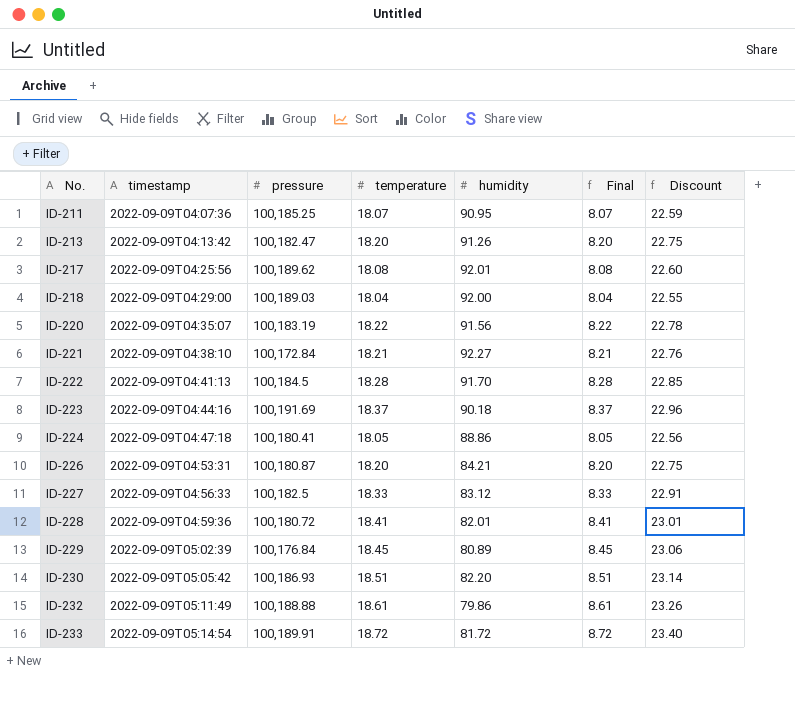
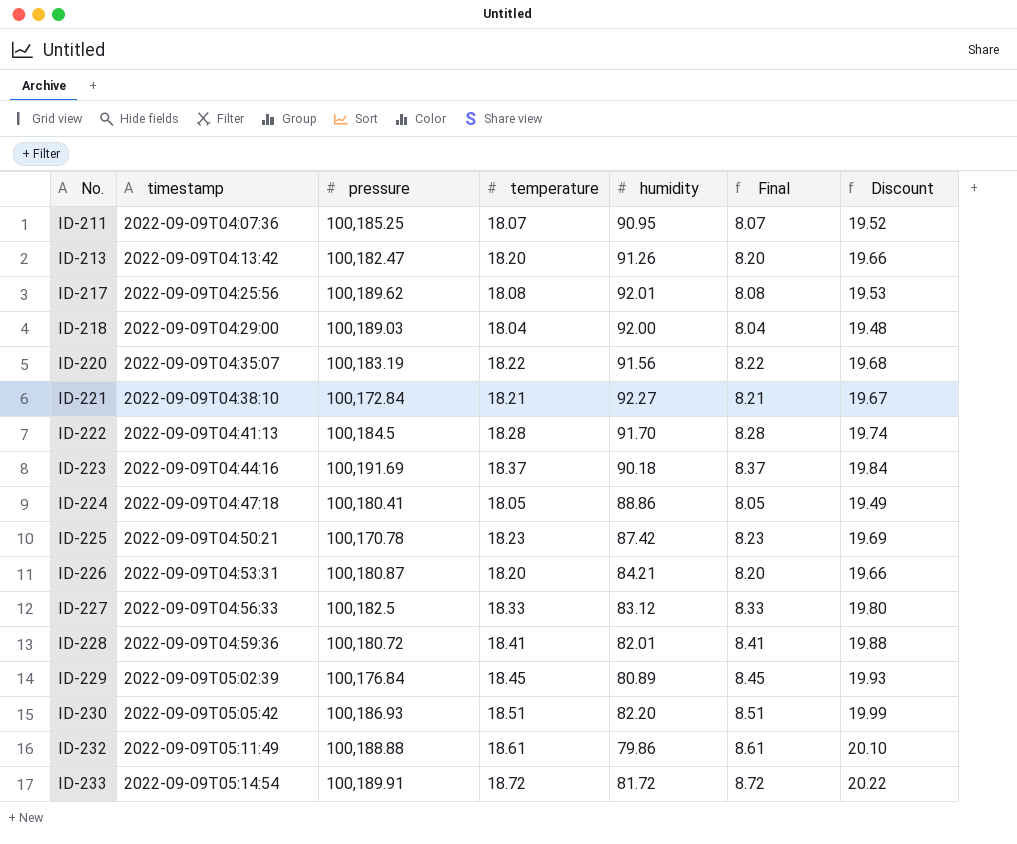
column Discount | formula: [temperature] * 1.25 -> [temperature] * 1.08
row ID-225: none -> 2022-09-09T04:50:21 | 100,170.78 | 18.23 | 87.42 | 8.23 | 19.69

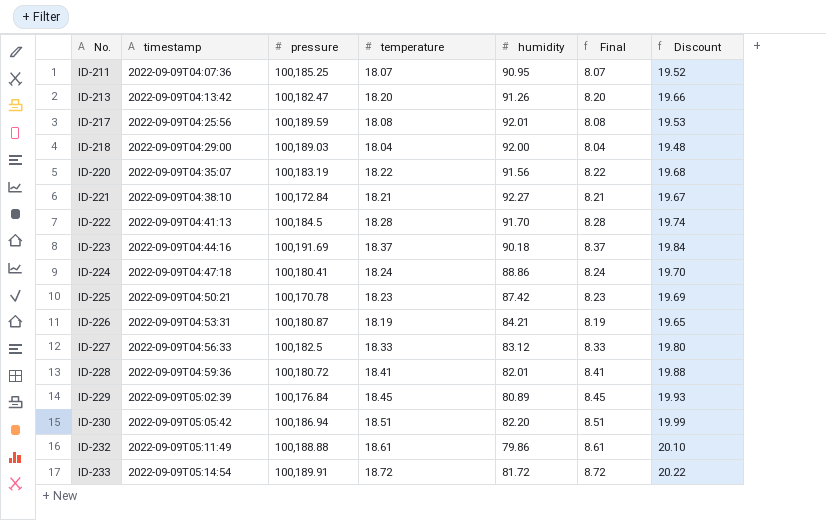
ID-217 | pressure: 100,189.62 -> 100,189.59
ID-224 | temperature: 18.05 -> 18.24
ID-224 | Final: 8.05 -> 8.24
ID-224 | Discount: 19.49 -> 19.70
ID-226 | temperature: 18.20 -> 18.19
ID-226 | Final: 8.20 -> 8.19
ID-226 | Discount: 19.66 -> 19.65
ID-230 | pressure: 100,186.93 -> 100,186.94

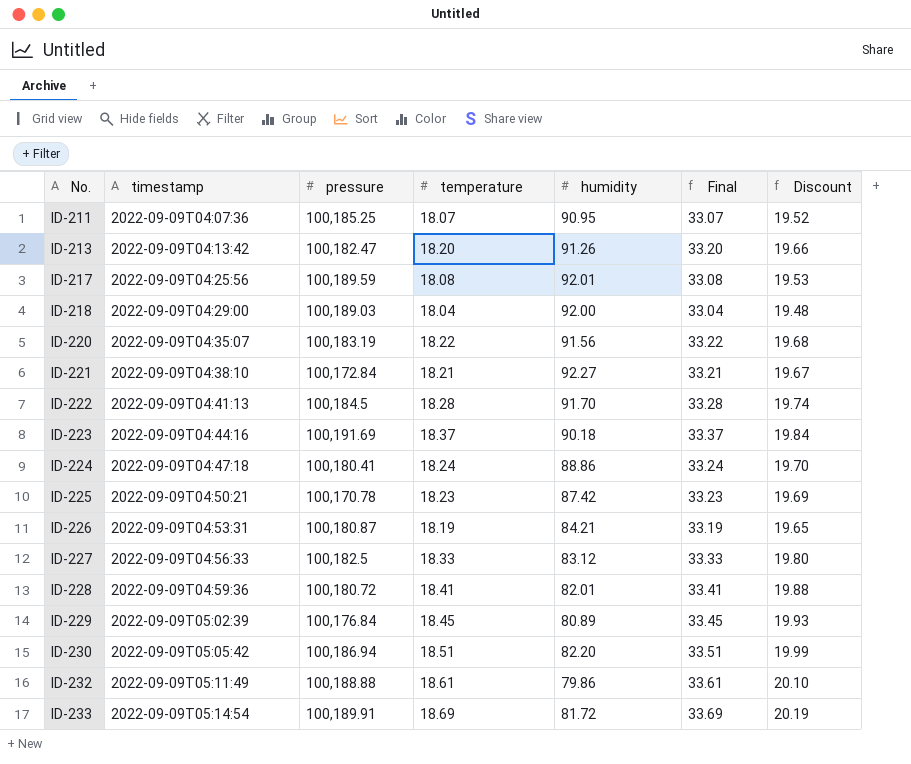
column Final | formula: [temperature] - 10 -> [temperature] + 15
ID-233 | temperature: 18.72 -> 18.69
ID-233 | Discount: 20.22 -> 20.19

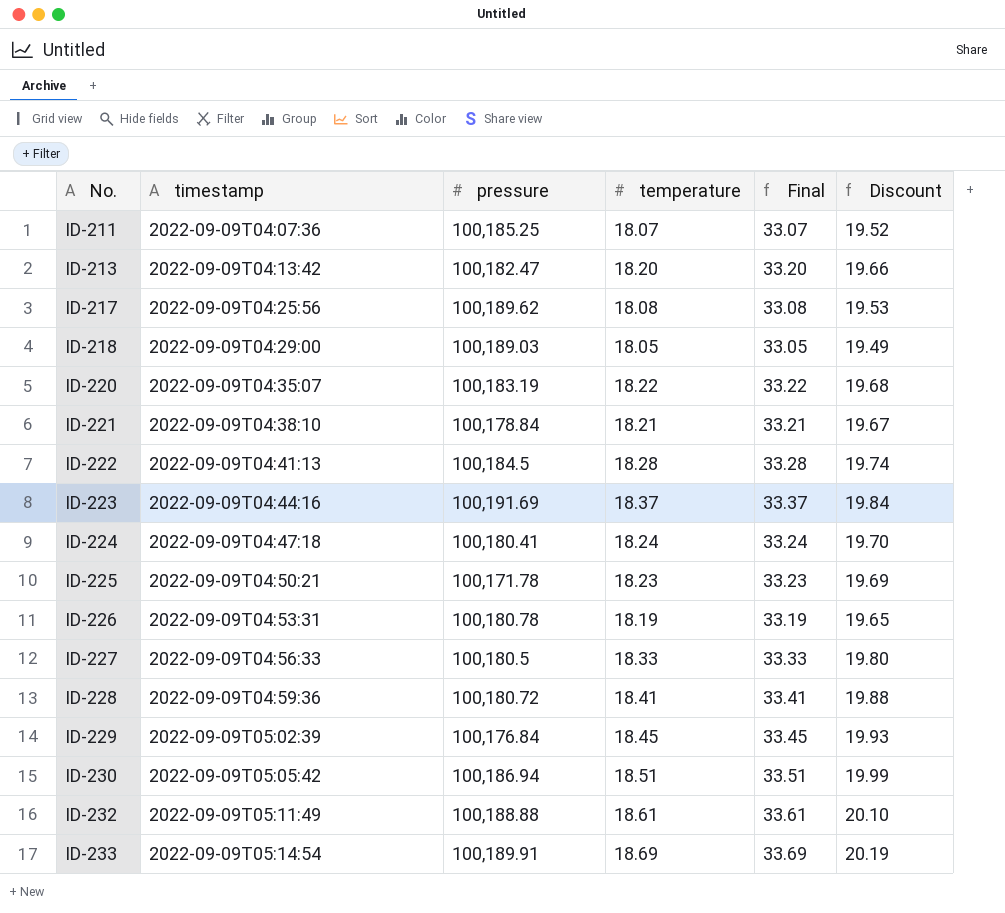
column humidity | position: 5 -> none
ID-217 | pressure: 100,189.59 -> 100,189.62
ID-218 | temperature: 18.04 -> 18.05
ID-218 | Final: 33.04 -> 33.05
ID-218 | Discount: 19.48 -> 19.49
ID-221 | pressure: 100,172.84 -> 100,178.84
ID-225 | pressure: 100,170.78 -> 100,171.78
ID-226 | pressure: 100,180.87 -> 100,180.78
ID-227 | pressure: 100,182.5 -> 100,180.5

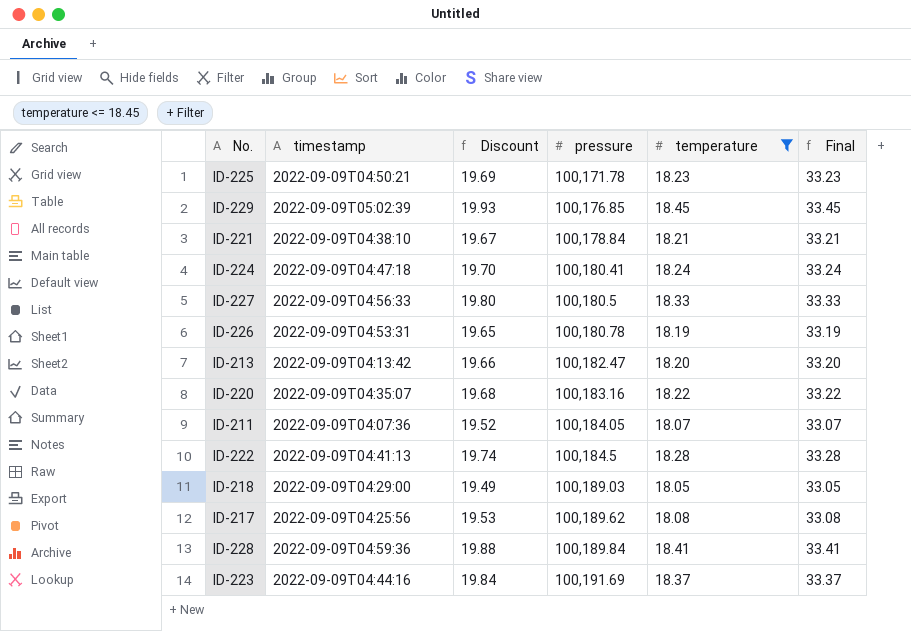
filter: none -> temperature <= 18.45
row order: No. ascending -> pressure ascending
column Discount | position: 6 -> 3
ID-229 | pressure: 100,176.84 -> 100,176.85
ID-220 | pressure: 100,183.19 -> 100,183.16
ID-211 | pressure: 100,185.25 -> 100,184.05
ID-228 | pressure: 100,180.72 -> 100,189.84

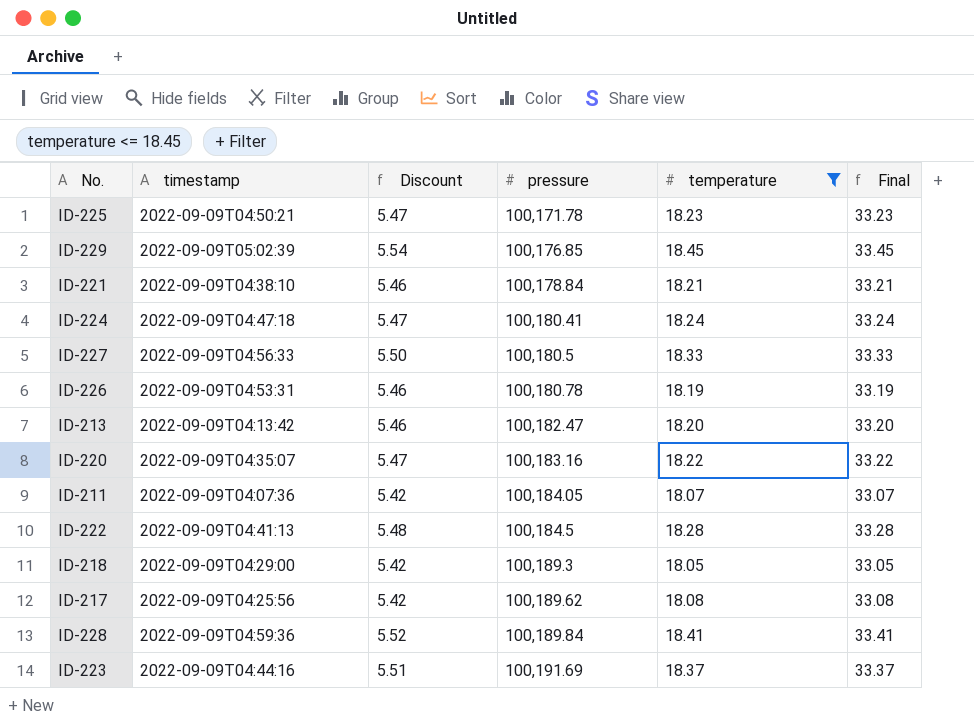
column Discount | formula: [temperature] * 1.08 -> [temperature] * 0.3
ID-218 | pressure: 100,189.03 -> 100,189.3

